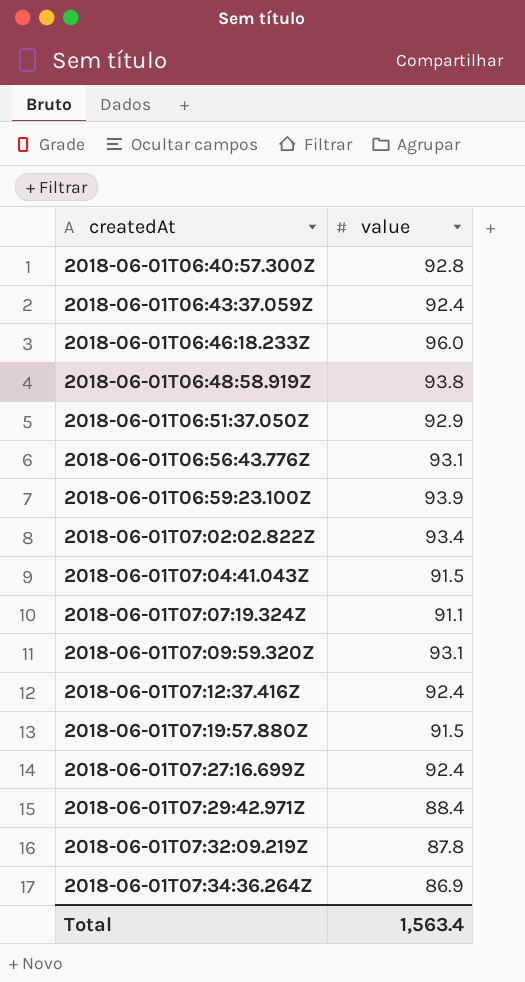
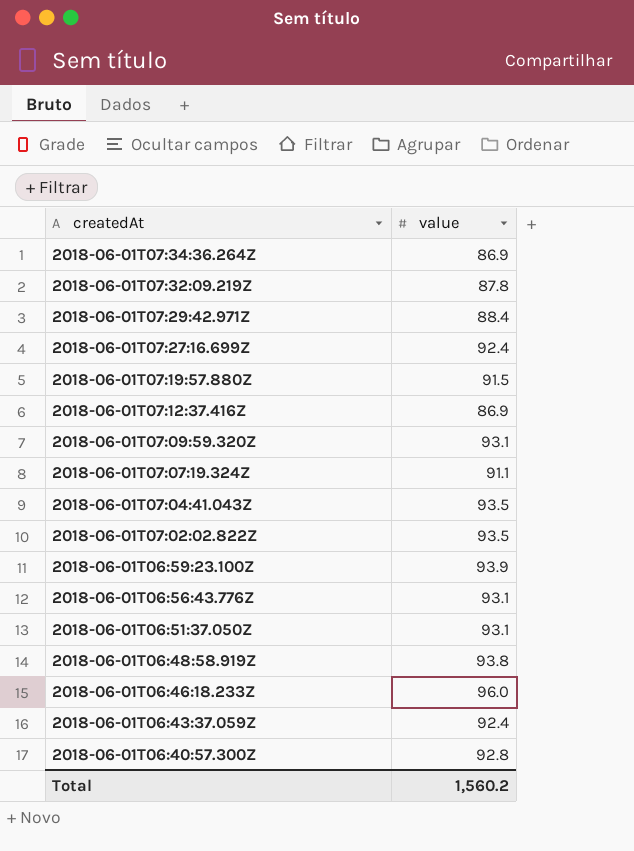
row order: createdAt ascending -> createdAt descending
2018-06-01T07:12:37.416Z | value: 92.4 -> 86.9
2018-06-01T07:04:41.043Z | value: 91.5 -> 93.5
2018-06-01T07:02:02.822Z | value: 93.4 -> 93.5
2018-06-01T06:51:37.050Z | value: 92.9 -> 93.1
Total | value: 1,563.4 -> 1,560.2

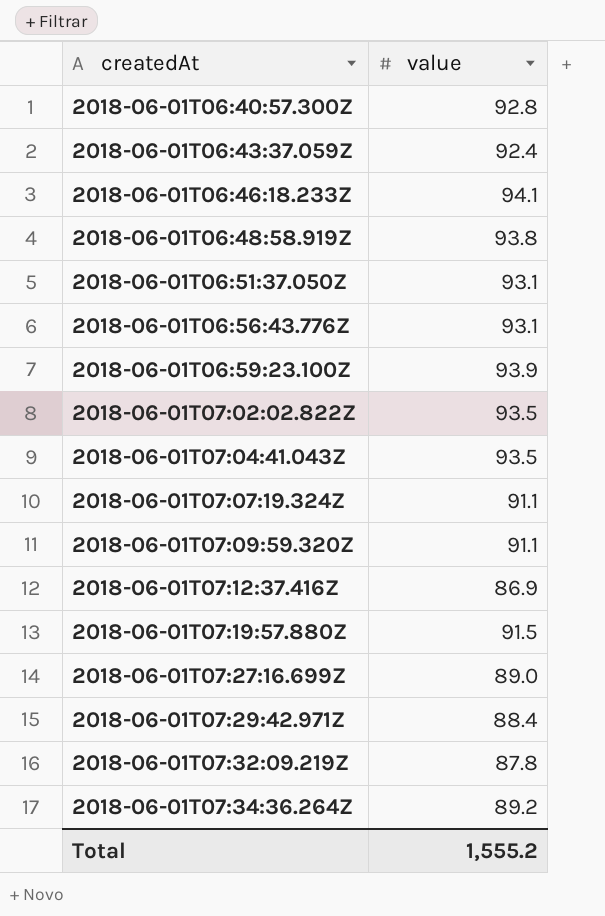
row order: createdAt descending -> createdAt ascending
2018-06-01T06:46:18.233Z | value: 96.0 -> 94.1
2018-06-01T07:09:59.320Z | value: 93.1 -> 91.1
2018-06-01T07:27:16.699Z | value: 92.4 -> 89.0
2018-06-01T07:34:36.264Z | value: 86.9 -> 89.2
Total | value: 1,560.2 -> 1,555.2

